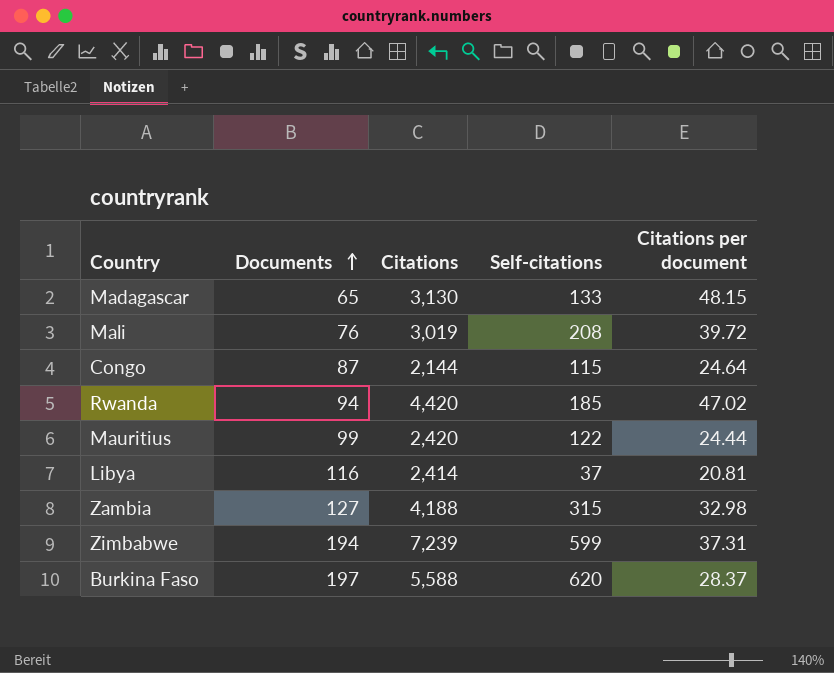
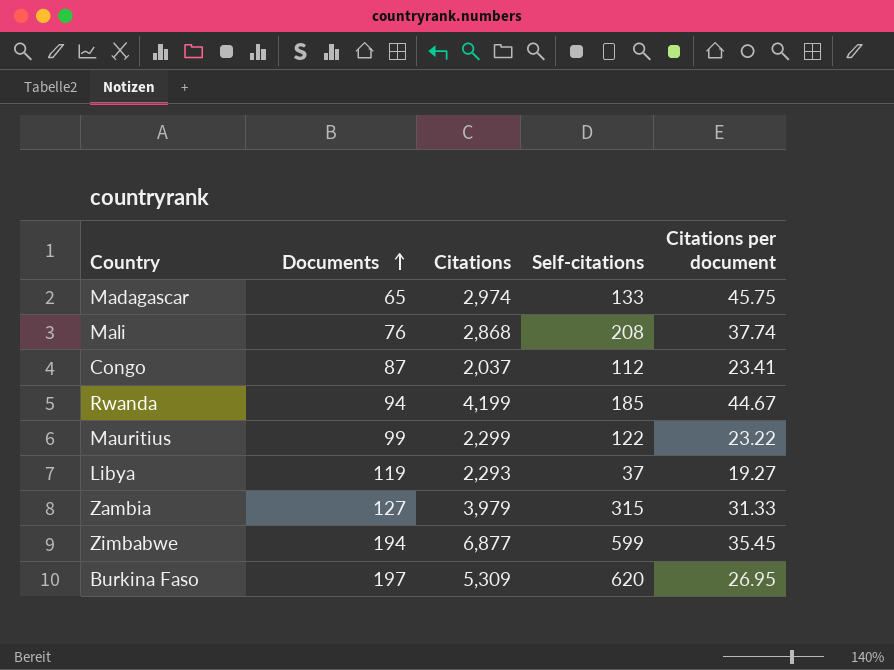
Madagascar | Citations: 3,130 -> 2,974
Madagascar | Citations per document: 48.15 -> 45.75
Mali | Citations: 3,019 -> 2,868
Mali | Citations per document: 39.72 -> 37.74
Congo | Citations: 2,144 -> 2,037
Congo | Self-citations: 115 -> 112
Congo | Citations per document: 24.64 -> 23.41
Rwanda | Citations: 4,420 -> 4,199
Rwanda | Citations per document: 47.02 -> 44.67
Mauritius | Citations: 2,420 -> 2,299
Mauritius | Citations per document: 24.44 -> 23.22
Libya | Documents: 116 -> 119
Libya | Citations: 2,414 -> 2,293
Libya | Citations per document: 20.81 -> 19.27
Zambia | Citations: 4,188 -> 3,979
Zambia | Citations per document: 32.98 -> 31.33
Zimbabwe | Citations: 7,239 -> 6,877
Zimbabwe | Citations per document: 37.31 -> 35.45
Burkina Faso | Citations: 5,588 -> 5,309
Burkina Faso | Citations per document: 28.37 -> 26.95

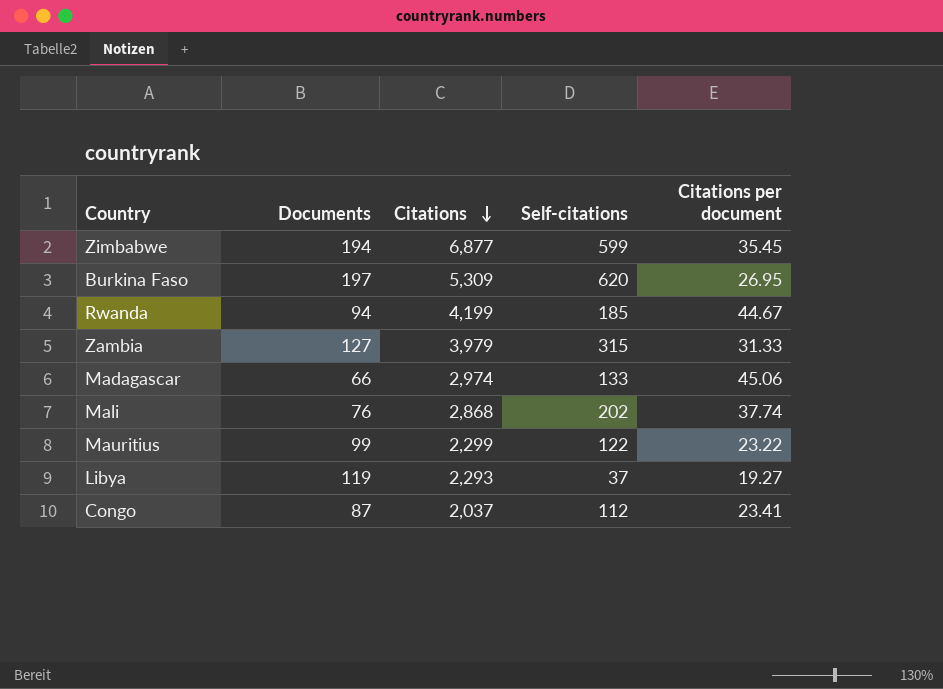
row order: Documents ascending -> Citations descending
Madagascar | Documents: 65 -> 66
Madagascar | Citations per document: 45.75 -> 45.06
Mali | Self-citations: 208 -> 202

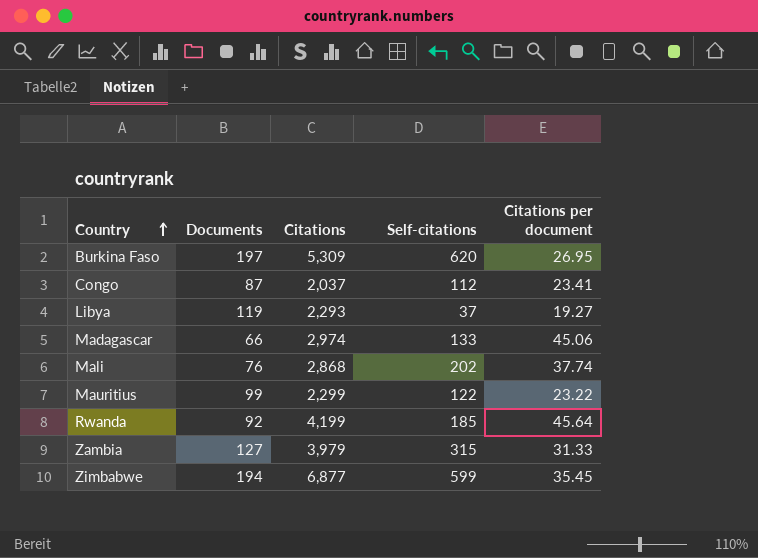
row order: Citations descending -> Country ascending
Rwanda | Documents: 94 -> 92
Rwanda | Citations per document: 44.67 -> 45.64

